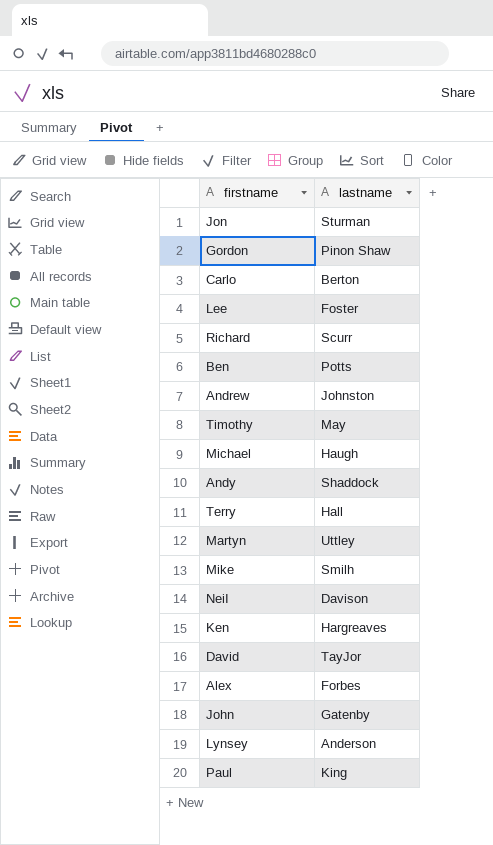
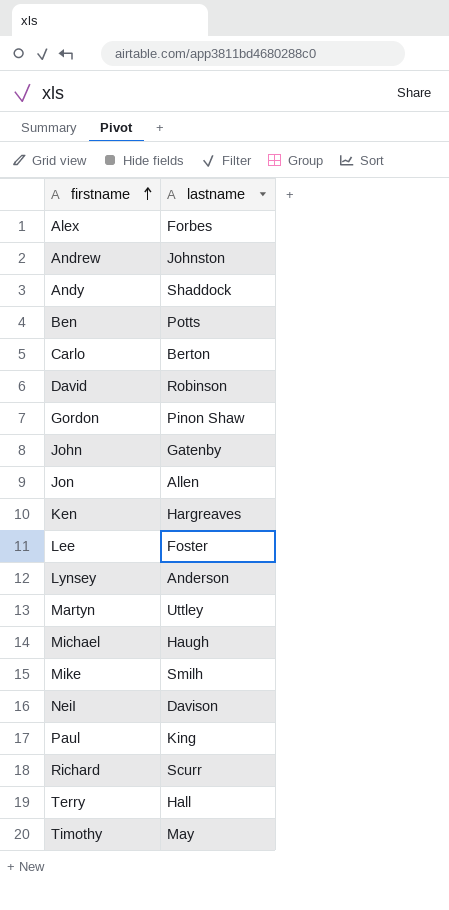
row order: none -> firstname ascending
David | lastname: TayJor -> Robinson
Jon | lastname: Sturman -> Allen

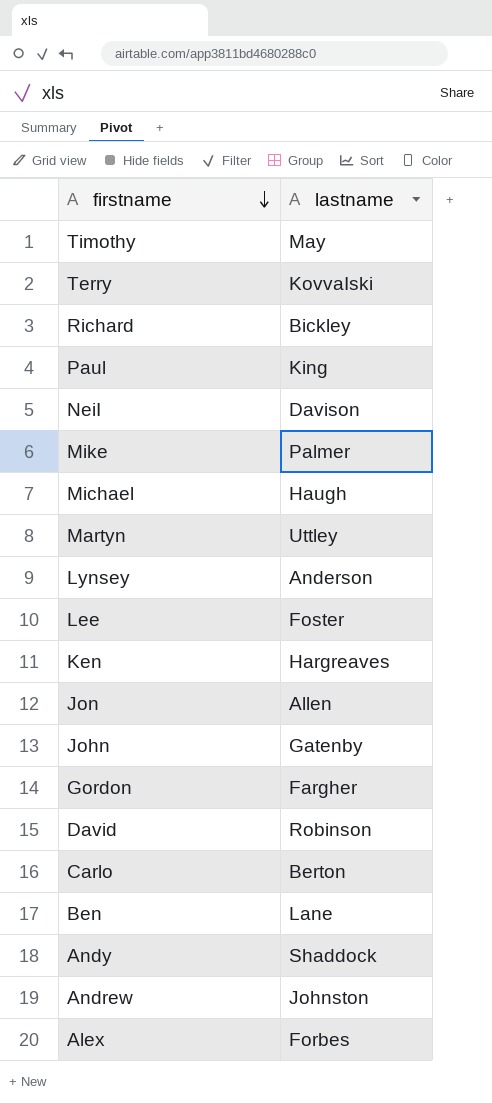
row order: firstname ascending -> firstname descending
Terry | lastname: Hall -> KovvaIski
Richard | lastname: Scurr -> Bickley
Mike | lastname: Smilh -> Palmer
Gordon | lastname: Pinon Shaw -> Fargher
Ben | lastname: Potts -> Lane

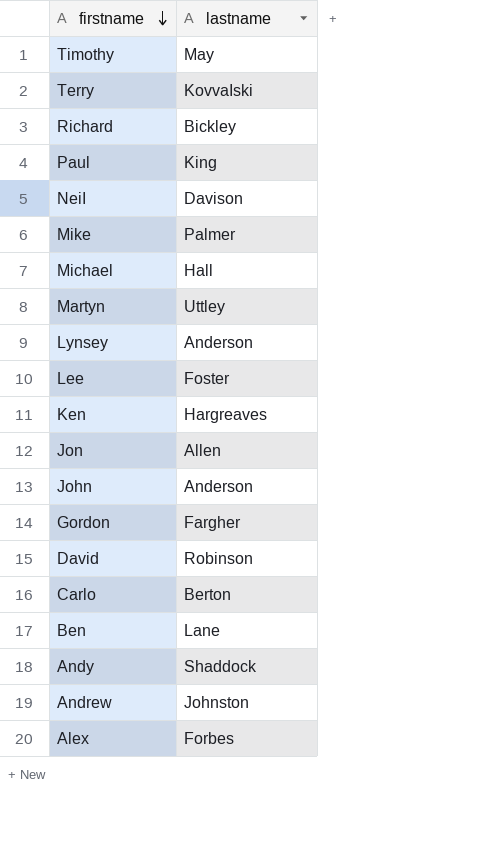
Michael | lastname: Haugh -> Hall
John | lastname: Gatenby -> Anderson

